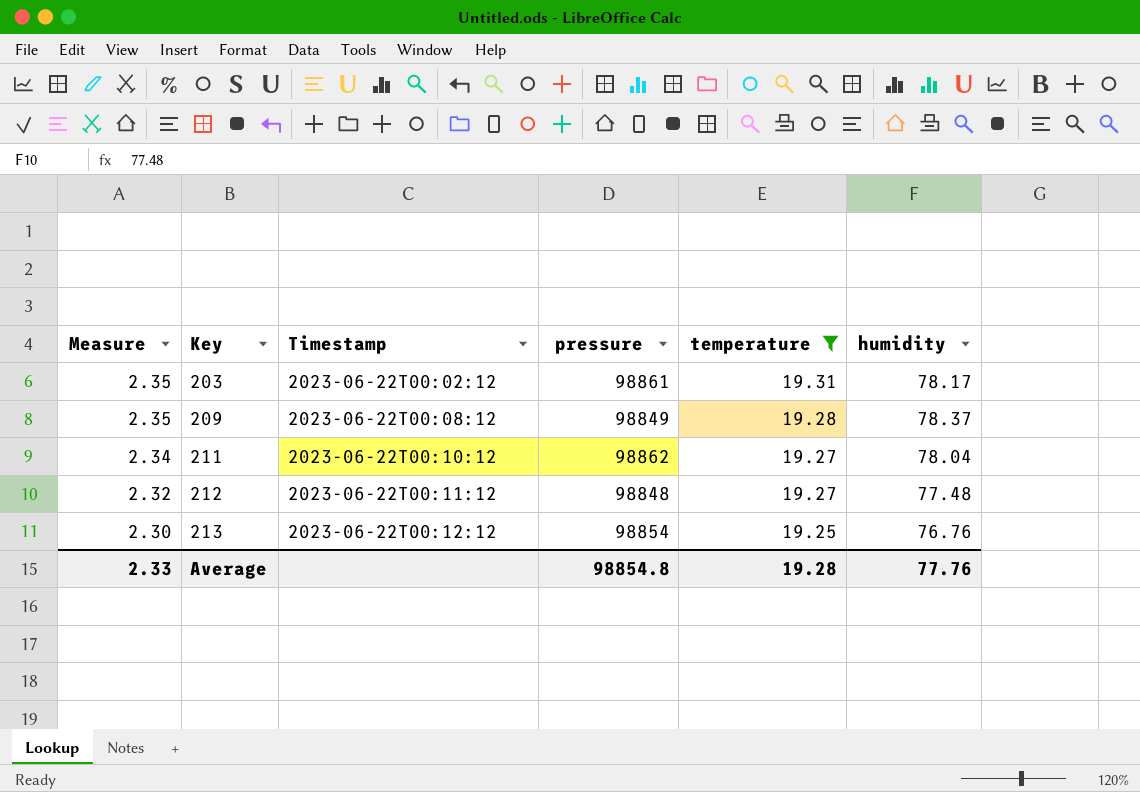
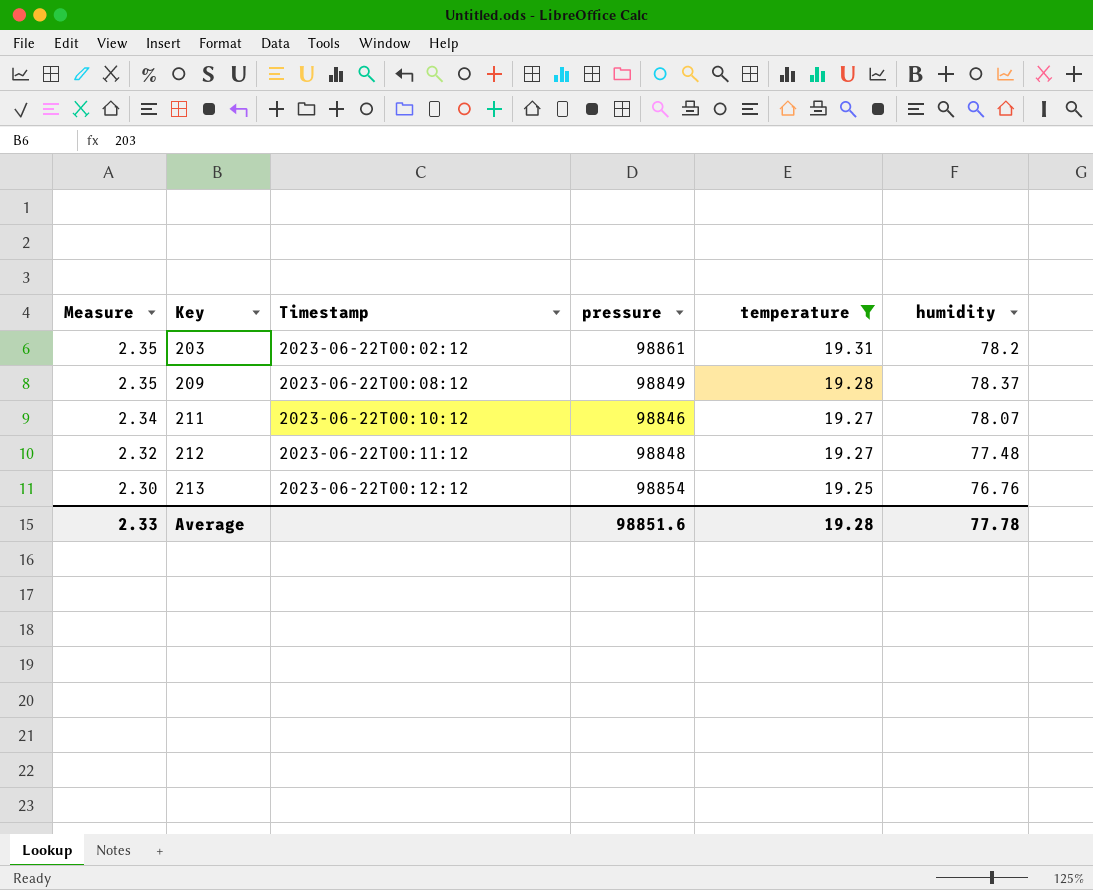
203 | humidity: 78.17 -> 78.2
211 | pressure: 98862 -> 98846
211 | humidity: 78.04 -> 78.07
Average | pressure: 98854.8 -> 98851.6
Average | humidity: 77.76 -> 77.78

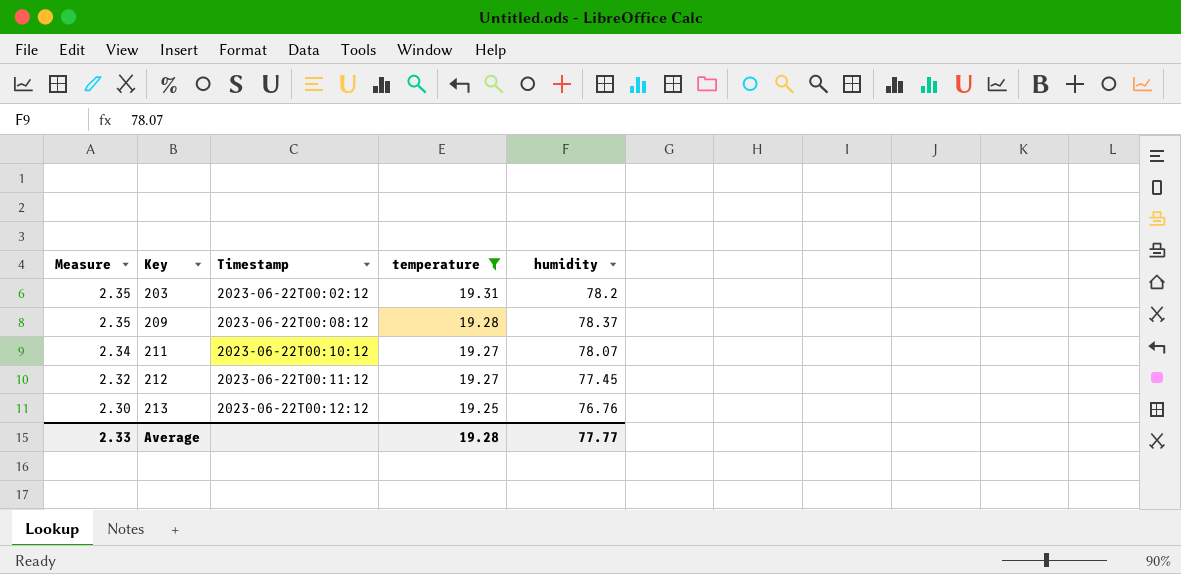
column pressure | position: 4 -> none
212 | humidity: 77.48 -> 77.45
Average | humidity: 77.78 -> 77.77

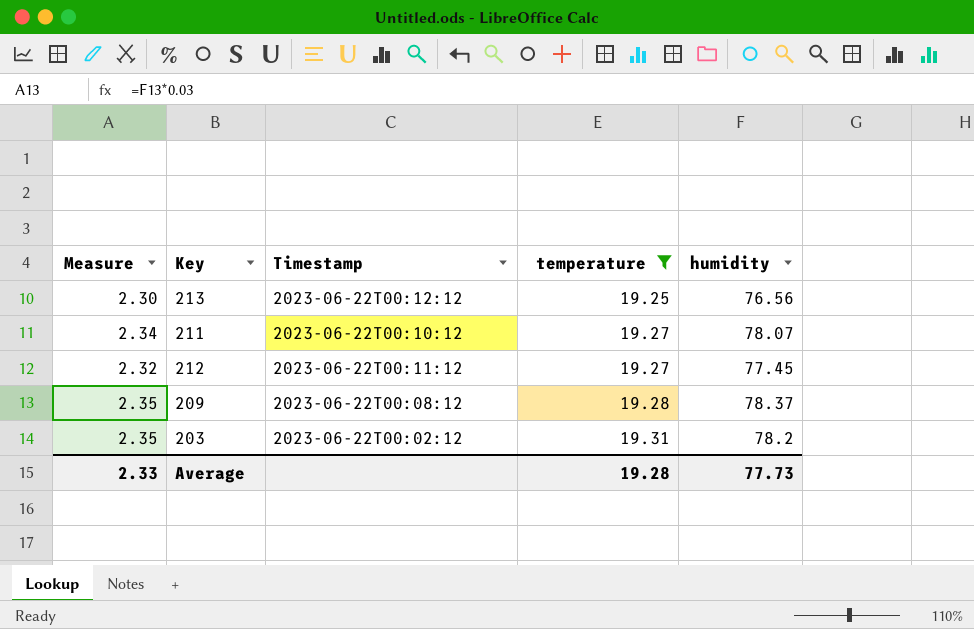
row order: Measure descending -> temperature ascending
213 | humidity: 76.76 -> 76.56
Average | humidity: 77.77 -> 77.73

